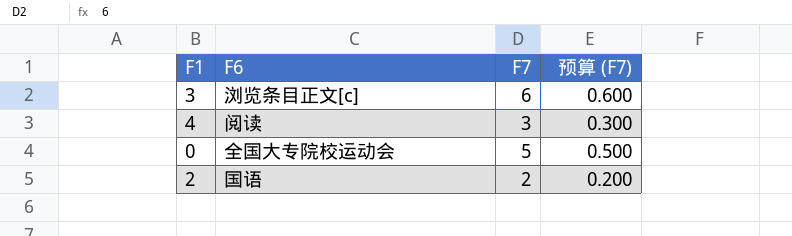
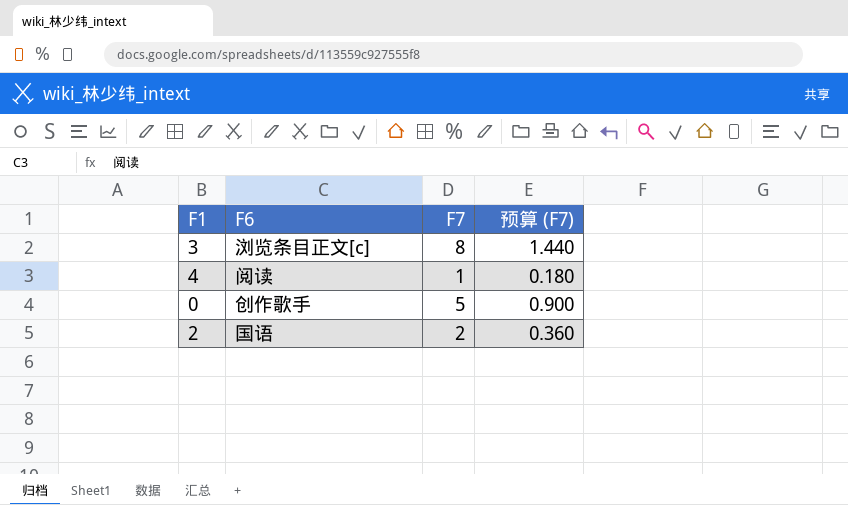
column 预算 (F7) | formula: [F7] * 0.1 -> [F7] * 0.18
3 | F7: 6 -> 8
4 | F7: 3 -> 1
0 | F6: 全国大专院校运动会 -> 创作歌手

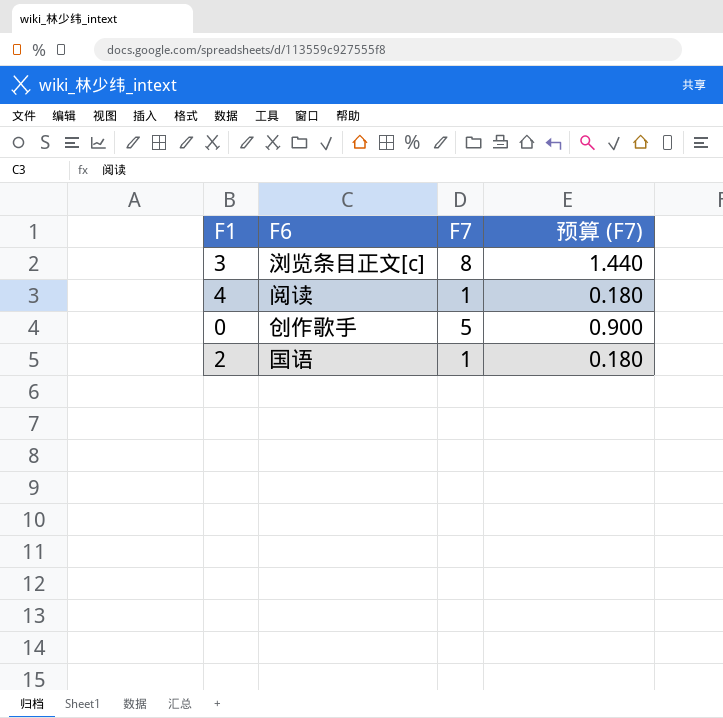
2 | F7: 2 -> 1
2 | 预算 (F7): 0.360 -> 0.180

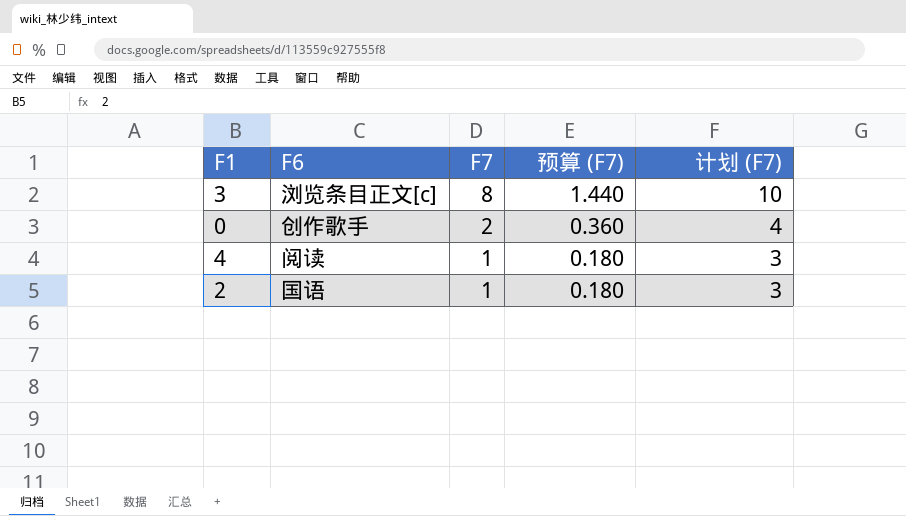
row order: none -> F7 descending
column 计划 (F7) | formula: none -> [F7] + 2
0 | F7: 5 -> 2
0 | 预算 (F7): 0.900 -> 0.360

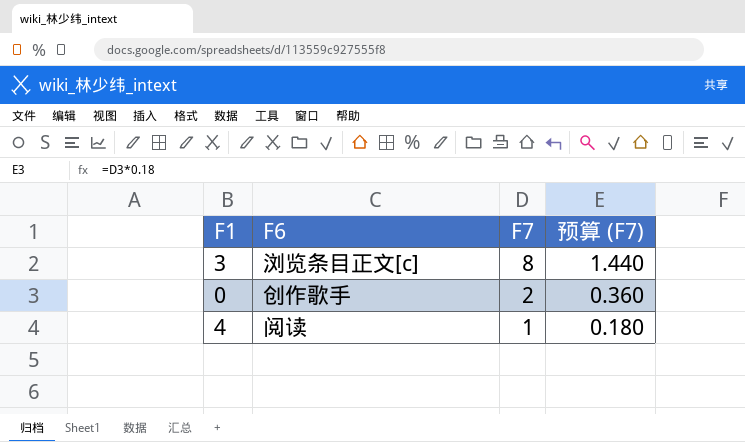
column 计划 (F7) | formula: [F7] + 2 -> none
row 2: 国语 | 1 | 0.180 | 3 -> none

